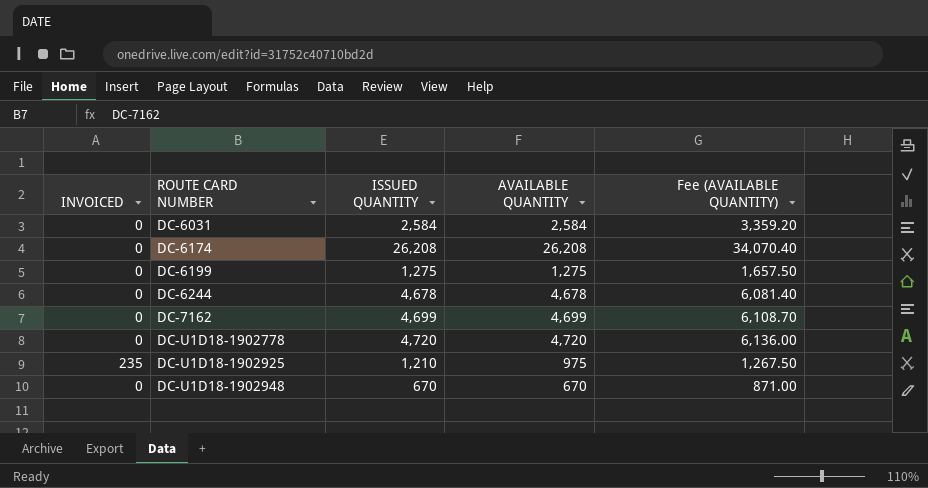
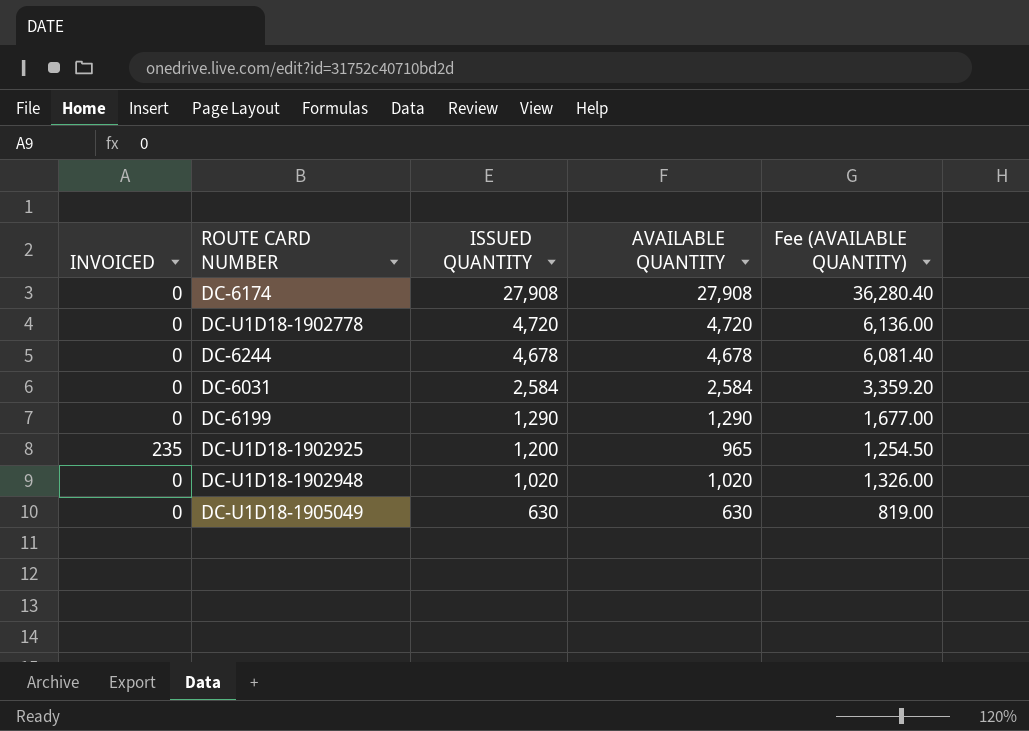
row order: ROUTE CARD NUMBER ascending -> ISSUED QUANTITY descending
row DC-7162: 0 | 4,699 | 4,699 | 6,108.70 -> none
DC-6174 | ISSUED QUANTITY: 26,208 -> 27,908
DC-6174 | AVAILABLE QUANTITY: 26,208 -> 27,908
DC-6174 | Fee (AVAILABLE QUANTITY): 34,070.40 -> 36,280.40
DC-6199 | ISSUED QUANTITY: 1,275 -> 1,290
DC-6199 | AVAILABLE QUANTITY: 1,275 -> 1,290
DC-6199 | Fee (AVAILABLE QUANTITY): 1,657.50 -> 1,677.00
DC-U1D18-1902925 | ISSUED QUANTITY: 1,210 -> 1,200
DC-U1D18-1902925 | AVAILABLE QUANTITY: 975 -> 965
DC-U1D18-1902925 | Fee (AVAILABLE QUANTITY): 1,267.50 -> 1,254.50
DC-U1D18-1902948 | ISSUED QUANTITY: 670 -> 1,020
DC-U1D18-1902948 | AVAILABLE QUANTITY: 670 -> 1,020
DC-U1D18-1902948 | Fee (AVAILABLE QUANTITY): 871.00 -> 1,326.00
row DC-U1D18-1905049: none -> 0 | 630 | 630 | 819.00

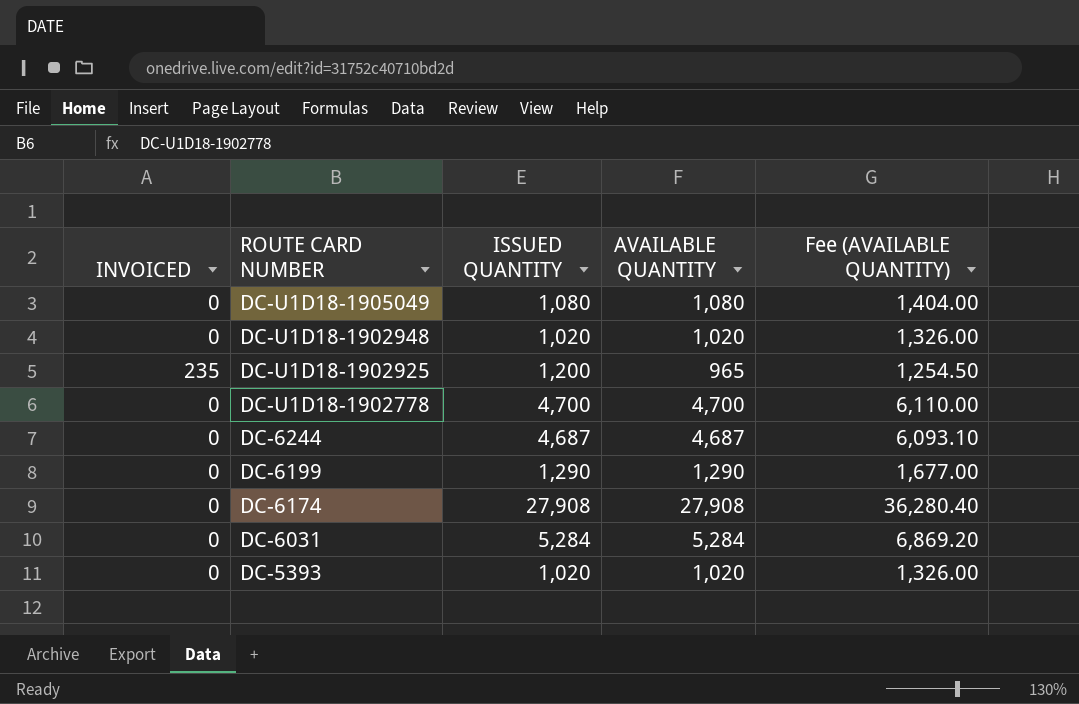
row order: ISSUED QUANTITY descending -> ROUTE CARD NUMBER descending
DC-U1D18-1905049 | ISSUED QUANTITY: 630 -> 1,080
DC-U1D18-1905049 | AVAILABLE QUANTITY: 630 -> 1,080
DC-U1D18-1905049 | Fee (AVAILABLE QUANTITY): 819.00 -> 1,404.00
DC-U1D18-1902778 | ISSUED QUANTITY: 4,720 -> 4,700
DC-U1D18-1902778 | AVAILABLE QUANTITY: 4,720 -> 4,700
DC-U1D18-1902778 | Fee (AVAILABLE QUANTITY): 6,136.00 -> 6,110.00
DC-6244 | ISSUED QUANTITY: 4,678 -> 4,687
DC-6244 | AVAILABLE QUANTITY: 4,678 -> 4,687
DC-6244 | Fee (AVAILABLE QUANTITY): 6,081.40 -> 6,093.10
DC-6031 | ISSUED QUANTITY: 2,584 -> 5,284
DC-6031 | AVAILABLE QUANTITY: 2,584 -> 5,284
DC-6031 | Fee (AVAILABLE QUANTITY): 3,359.20 -> 6,869.20
row DC-5393: none -> 0 | 1,020 | 1,020 | 1,326.00

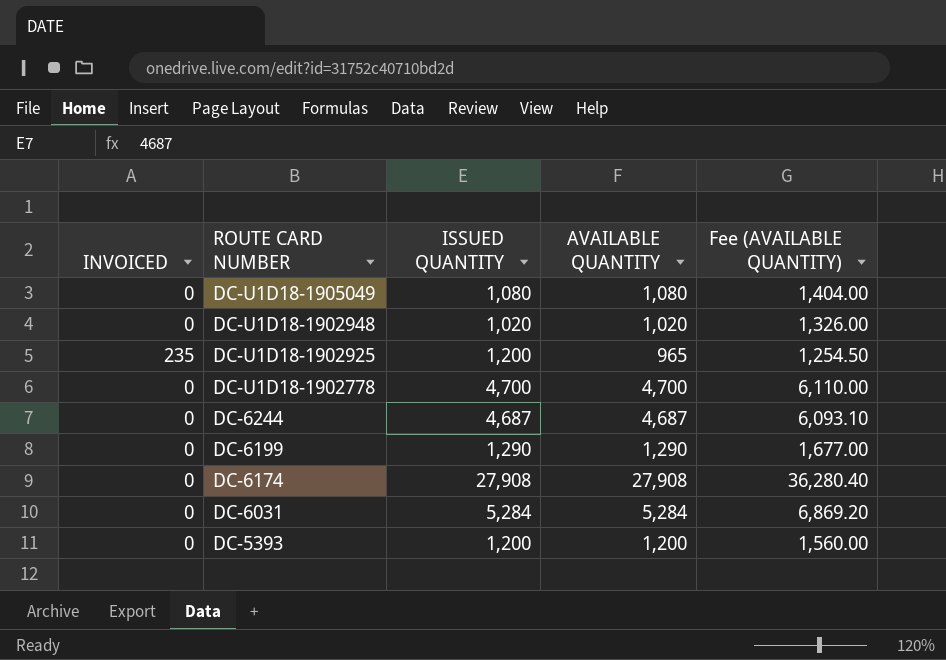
DC-5393 | ISSUED QUANTITY: 1,020 -> 1,200
DC-5393 | AVAILABLE QUANTITY: 1,020 -> 1,200
DC-5393 | Fee (AVAILABLE QUANTITY): 1,326.00 -> 1,560.00

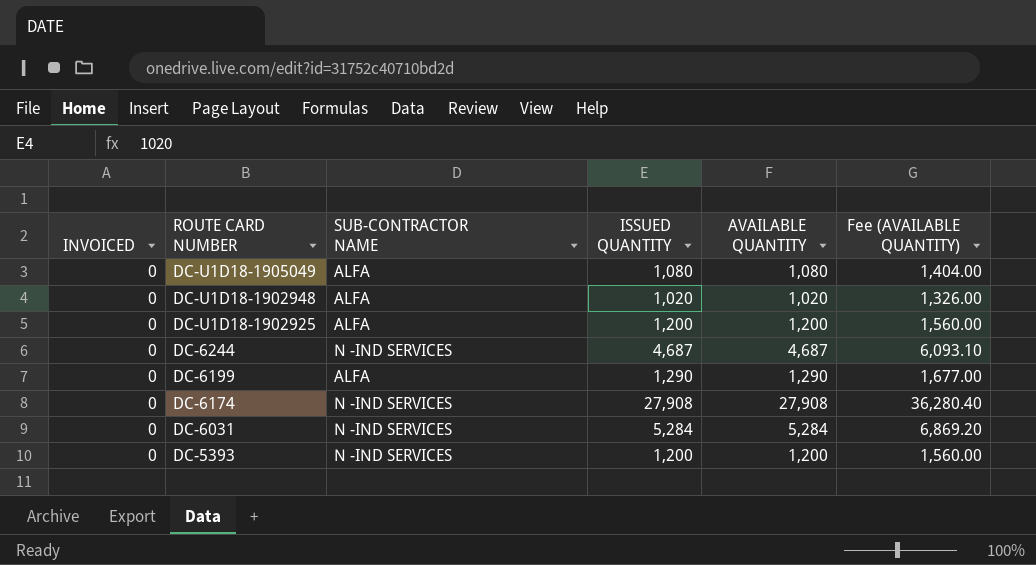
column SUB-CONTRACTOR NAME | position: none -> 3
row DC-U1D18-1902778: 0 | 4,700 | 4,700 | 6,110.00 -> none
DC-U1D18-1902925 | INVOICED: 235 -> 0
DC-U1D18-1902925 | AVAILABLE QUANTITY: 965 -> 1,200
DC-U1D18-1902925 | Fee (AVAILABLE QUANTITY): 1,254.50 -> 1,560.00

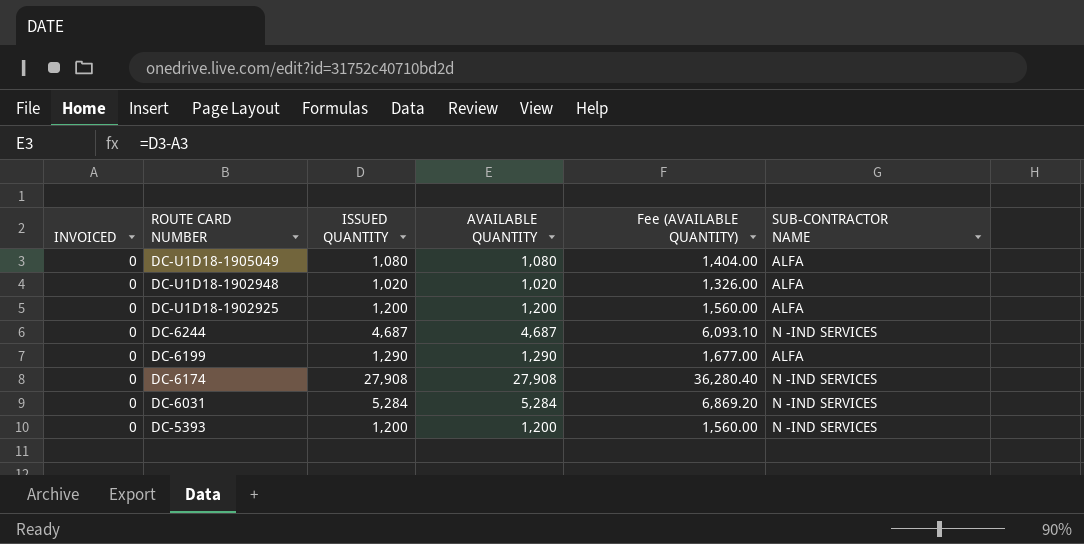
column SUB-CONTRACTOR NAME | position: 3 -> 6

